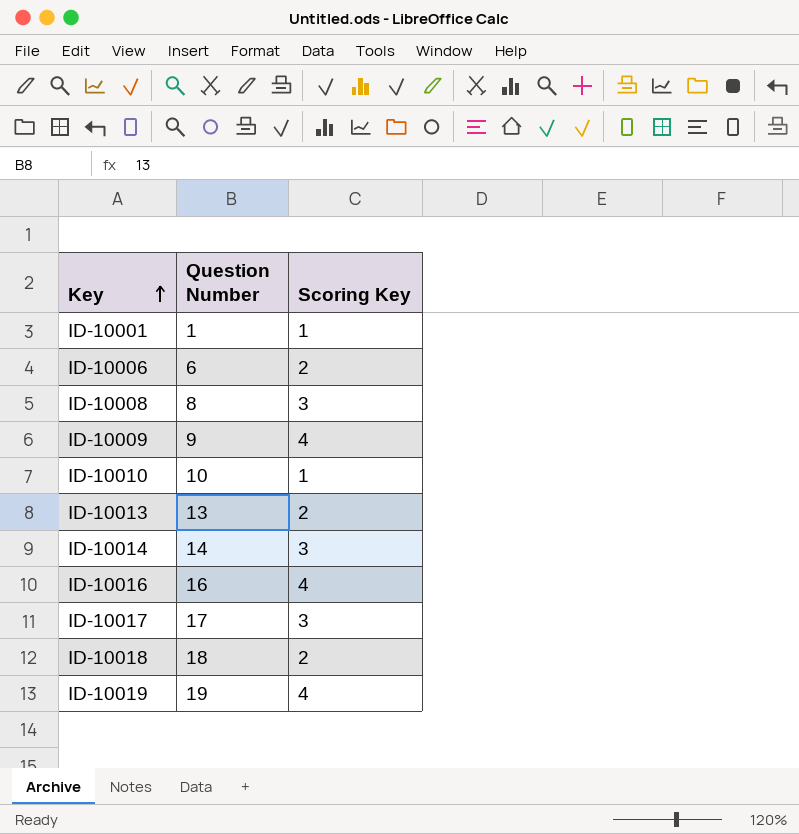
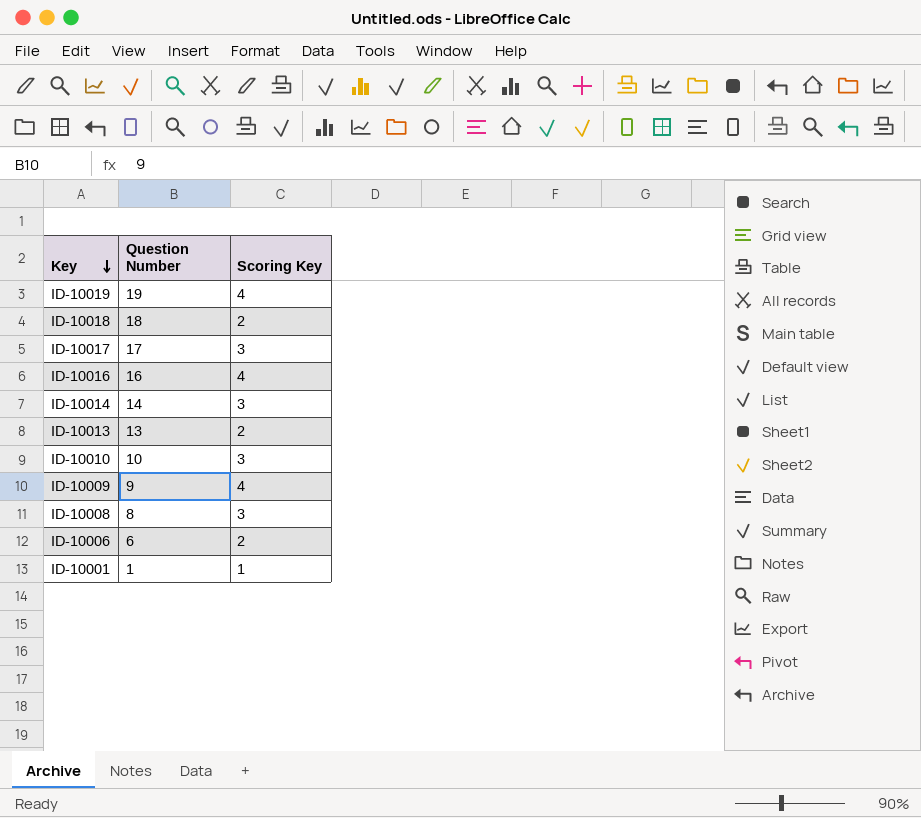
row order: Key ascending -> Key descending
ID-10010 | Scoring Key: 1 -> 3

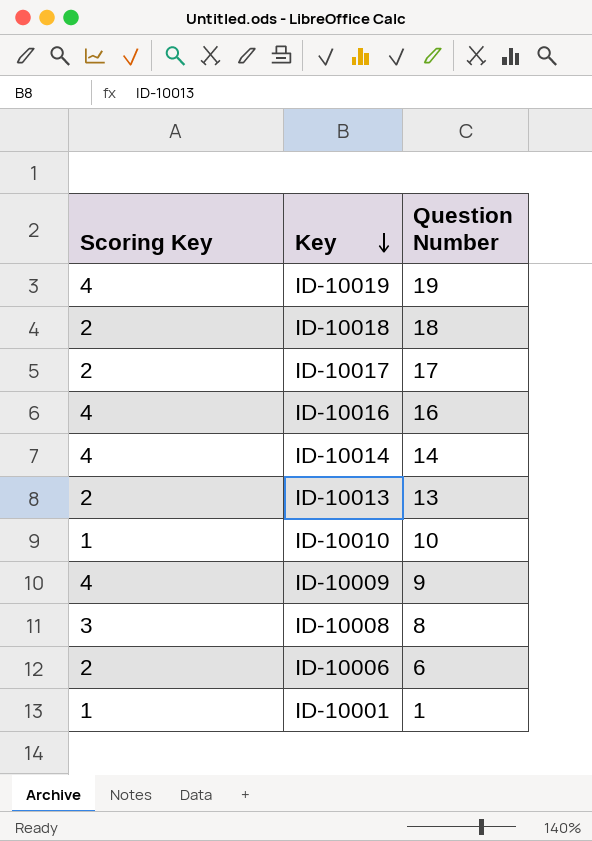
column Scoring Key | position: 3 -> 1
ID-10017 | Scoring Key: 3 -> 2
ID-10014 | Scoring Key: 3 -> 4
ID-10010 | Scoring Key: 3 -> 1

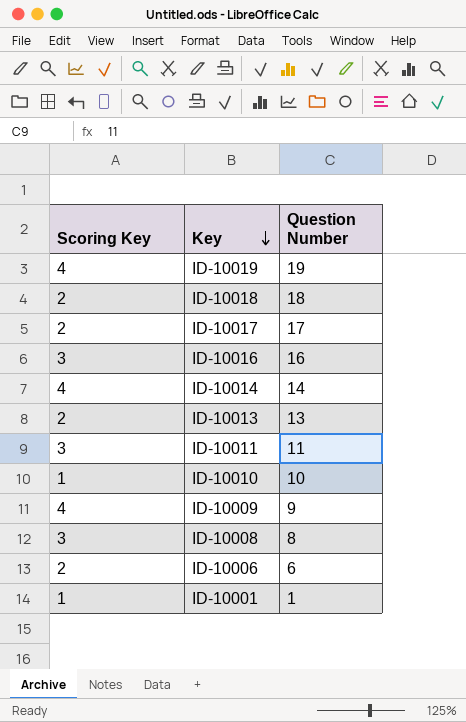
ID-10016 | Scoring Key: 4 -> 3
row ID-10011: none -> 3 | 11

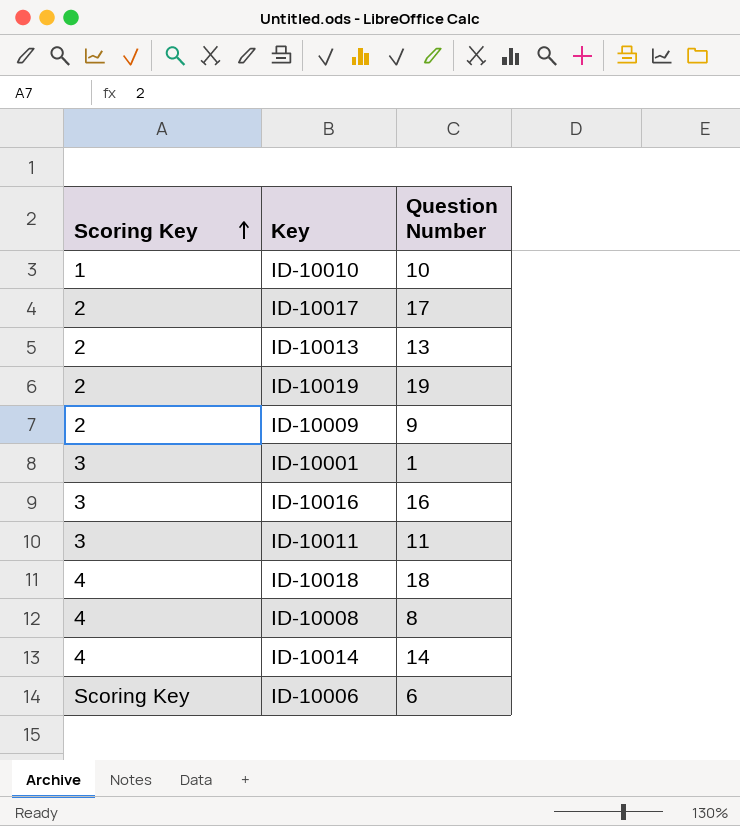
row order: Key descending -> Scoring Key ascending
ID-10019 | Scoring Key: 4 -> 2
ID-10009 | Scoring Key: 4 -> 2
ID-10001 | Scoring Key: 1 -> 3
ID-10018 | Scoring Key: 2 -> 4
ID-10008 | Scoring Key: 3 -> 4
ID-10006 | Scoring Key: 2 -> Scoring Key

